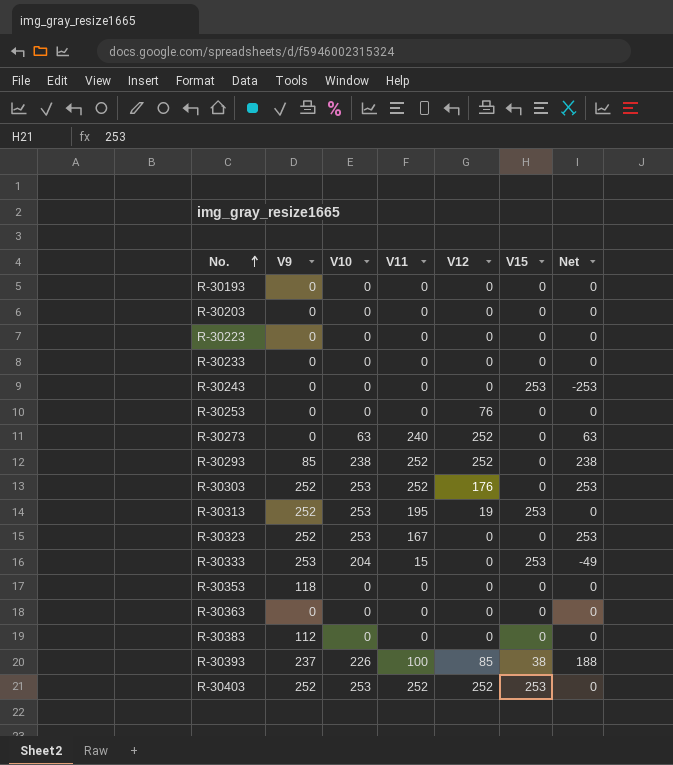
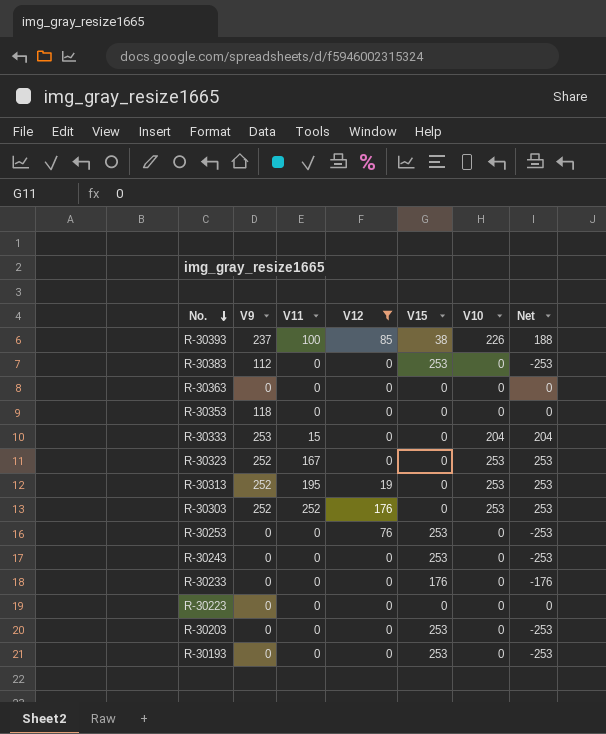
filter: none -> V12 != 252
row order: No. ascending -> No. descending
column V10 | position: 3 -> 6
R-30383 | V15: 0 -> 253
R-30383 | Net: 0 -> -253
R-30333 | V15: 253 -> 0
R-30333 | Net: -49 -> 204
R-30313 | V15: 253 -> 0
R-30313 | Net: 0 -> 253
R-30253 | V15: 0 -> 253
R-30253 | Net: 0 -> -253
R-30233 | V15: 0 -> 176
R-30233 | Net: 0 -> -176
R-30203 | V15: 0 -> 253
R-30203 | Net: 0 -> -253
R-30193 | V15: 0 -> 253
R-30193 | Net: 0 -> -253

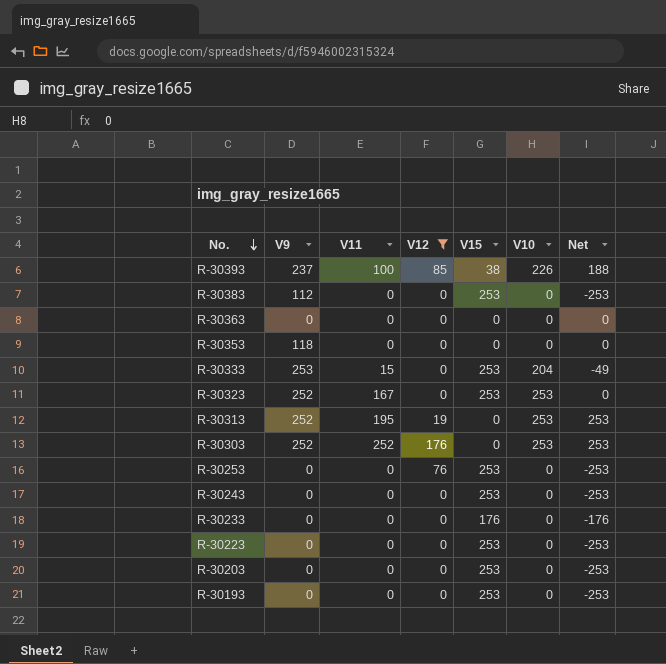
R-30333 | V15: 0 -> 253
R-30333 | Net: 204 -> -49
R-30323 | V15: 0 -> 253
R-30323 | Net: 253 -> 0
R-30223 | V15: 0 -> 253
R-30223 | Net: 0 -> -253

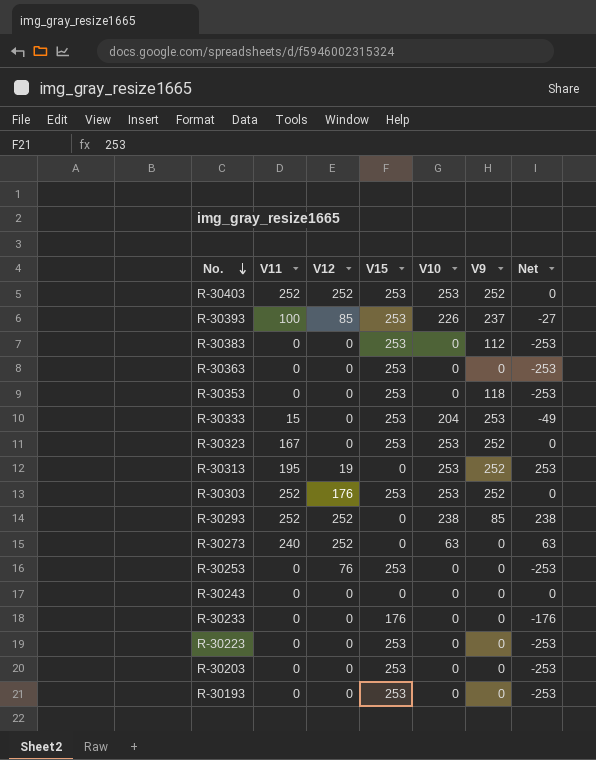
filter: V12 != 252 -> none
column V9 | position: 2 -> 6
R-30393 | V15: 38 -> 253
R-30393 | Net: 188 -> -27
R-30363 | V15: 0 -> 253
R-30363 | Net: 0 -> -253
R-30353 | V15: 0 -> 253
R-30353 | Net: 0 -> -253
R-30303 | V15: 0 -> 253
R-30303 | Net: 253 -> 0
R-30243 | V15: 253 -> 0
R-30243 | Net: -253 -> 0

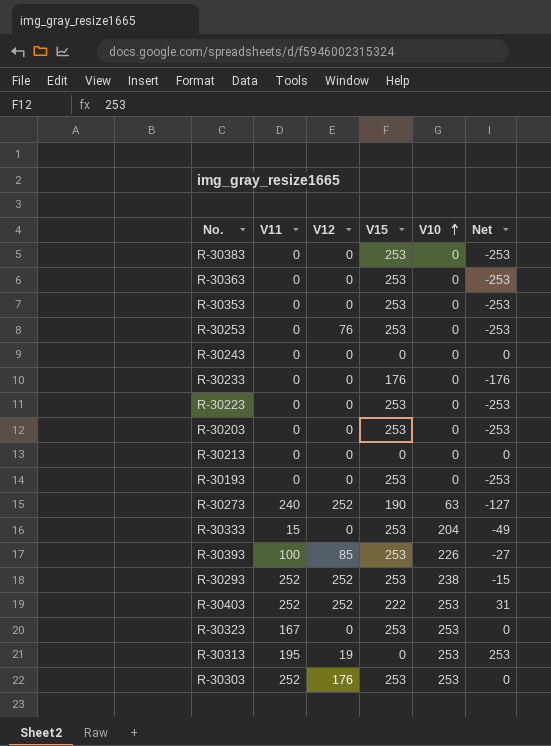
row order: No. descending -> V10 ascending
column V9 | position: 6 -> none
row R-30213: none -> 0 | 0 | 0 | 0 | 0
R-30273 | V15: 0 -> 190
R-30273 | Net: 63 -> -127
R-30293 | V15: 0 -> 253
R-30293 | Net: 238 -> -15
R-30403 | V15: 253 -> 222
R-30403 | Net: 0 -> 31

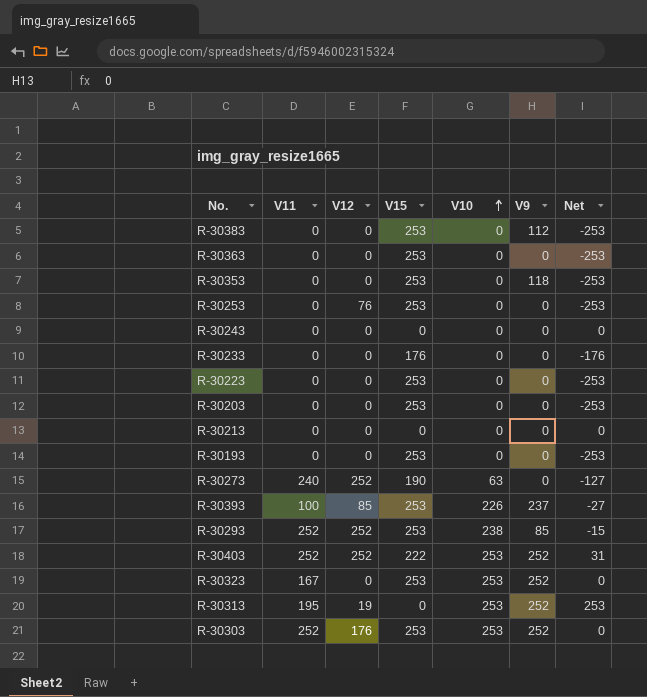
column V9 | position: none -> 6
row R-30333: 15 | 0 | 253 | 204 | -49 -> none

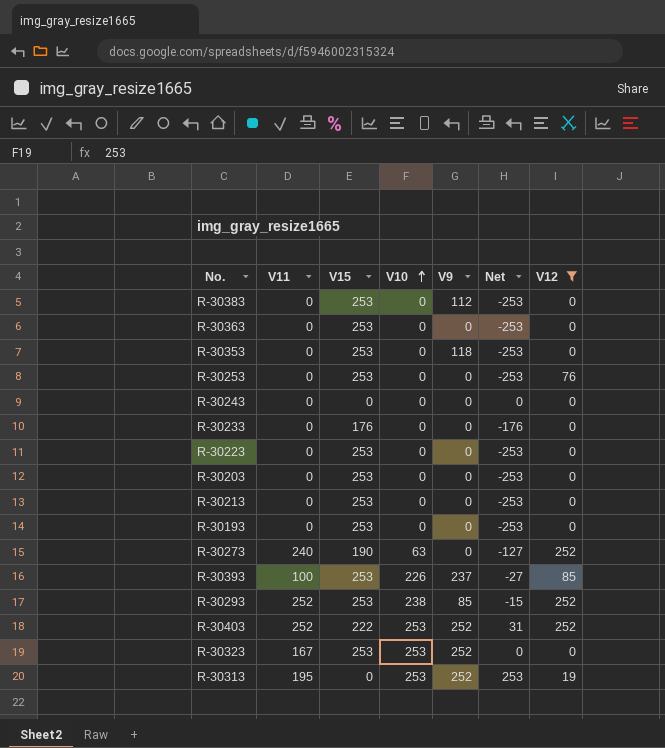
filter: none -> V12 != 176
column V12 | position: 3 -> 7
R-30213 | V15: 0 -> 253
R-30213 | Net: 0 -> -253

